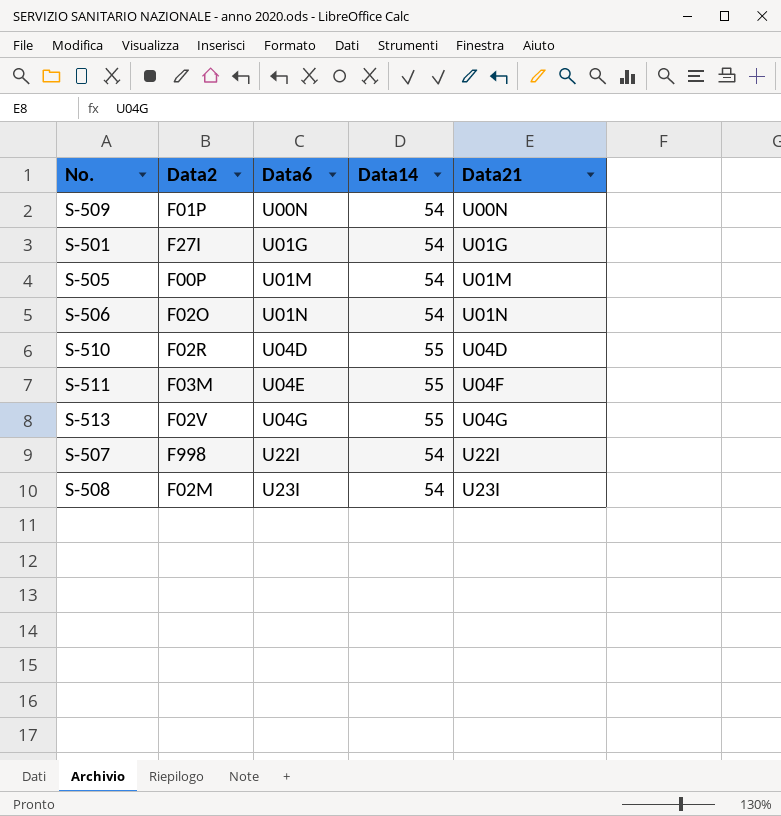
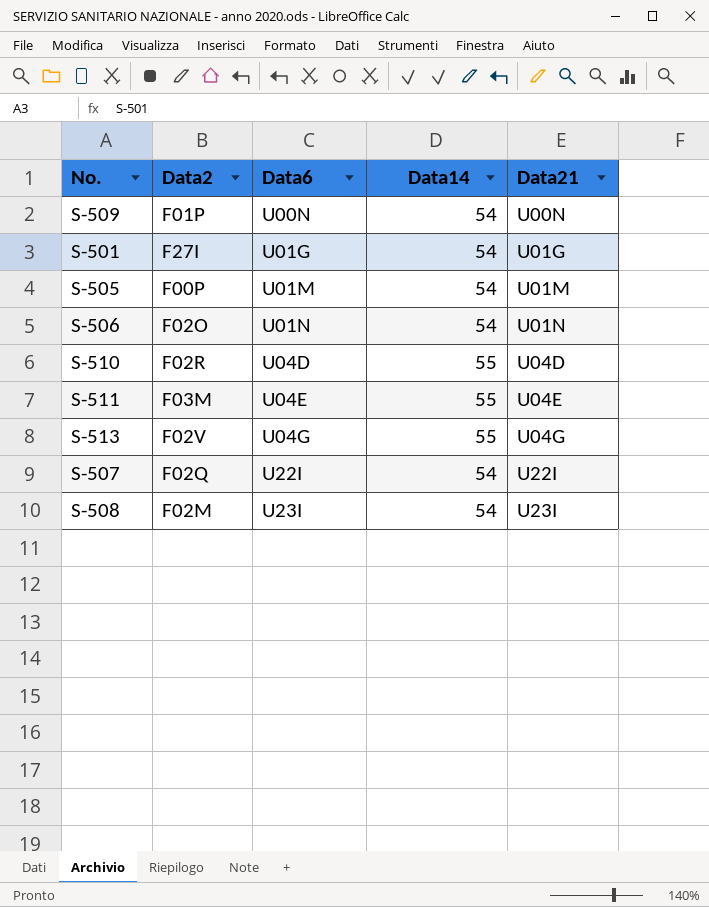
S-511 | Data21: U04F -> U04E
S-507 | Data2: F998 -> F02Q

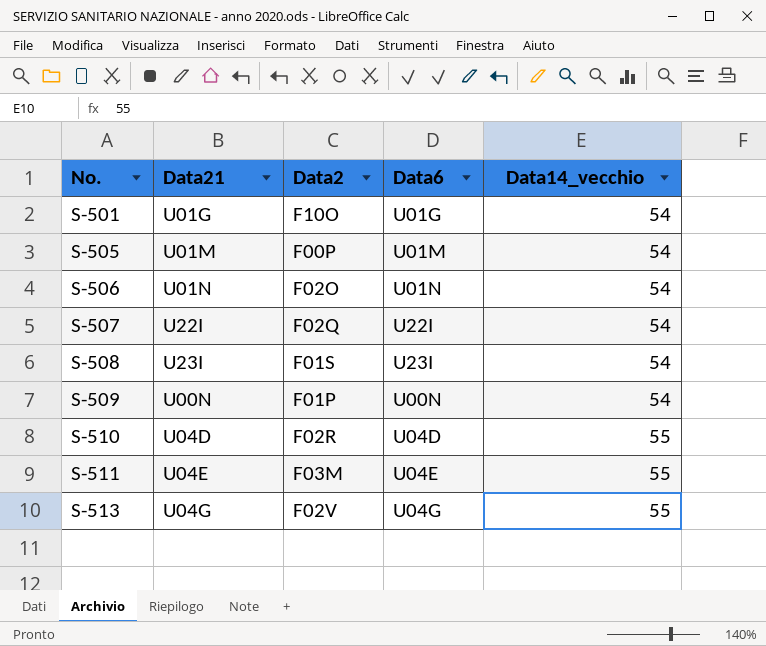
row order: Data6 ascending -> No. ascending
column Data21 | position: 5 -> 2
column name: Data14 -> Data14_vecchio
S-501 | Data2: F27I -> F10O
S-508 | Data2: F02M -> F01S

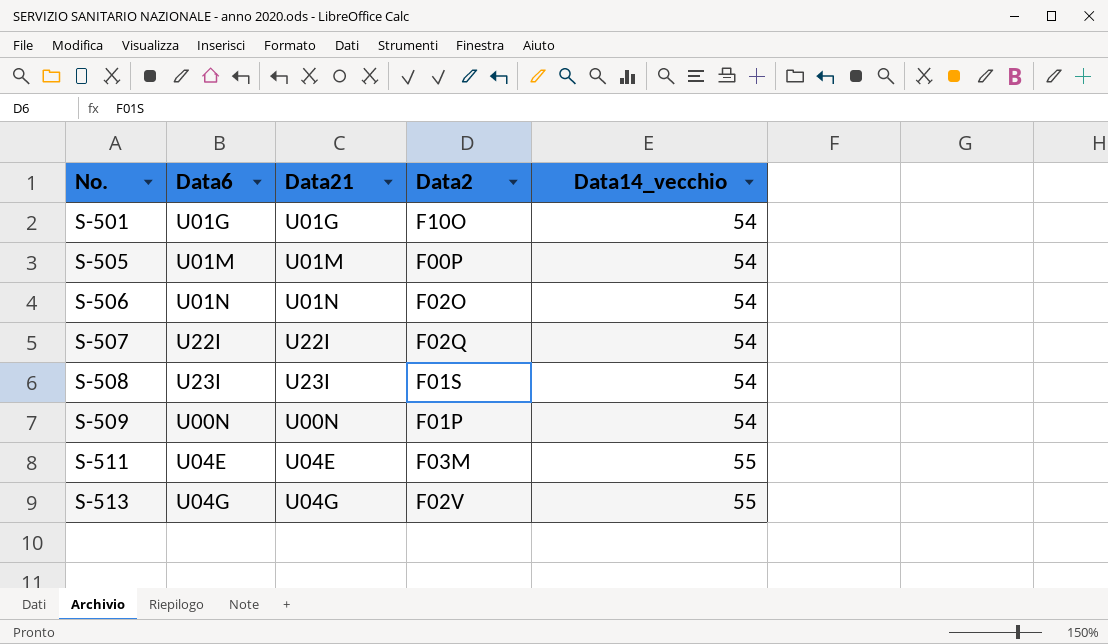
column Data6 | position: 4 -> 2
row S-510: U04D | F02R | U04D | 55 -> none

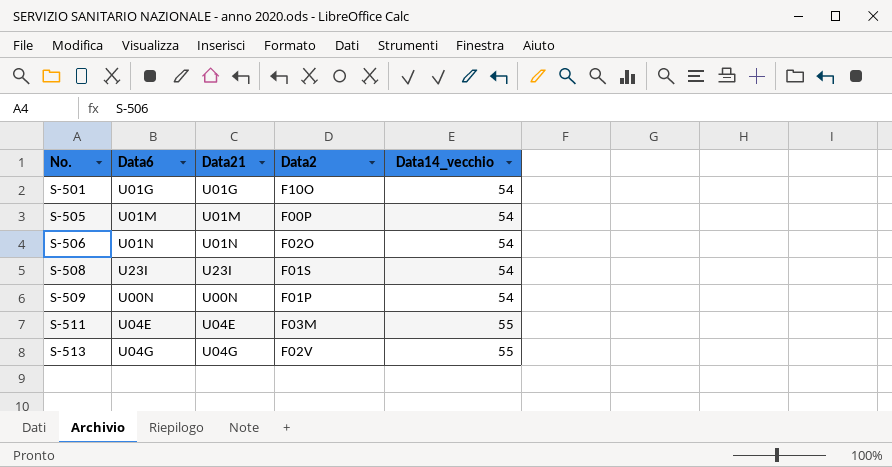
row S-507: U22I | U22I | F02Q | 54 -> none

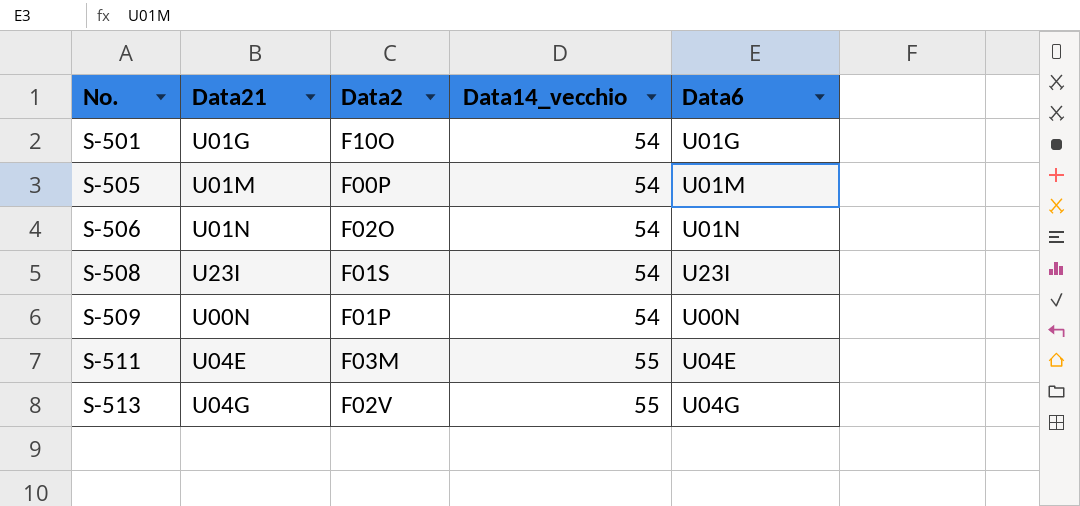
column Data6 | position: 2 -> 5

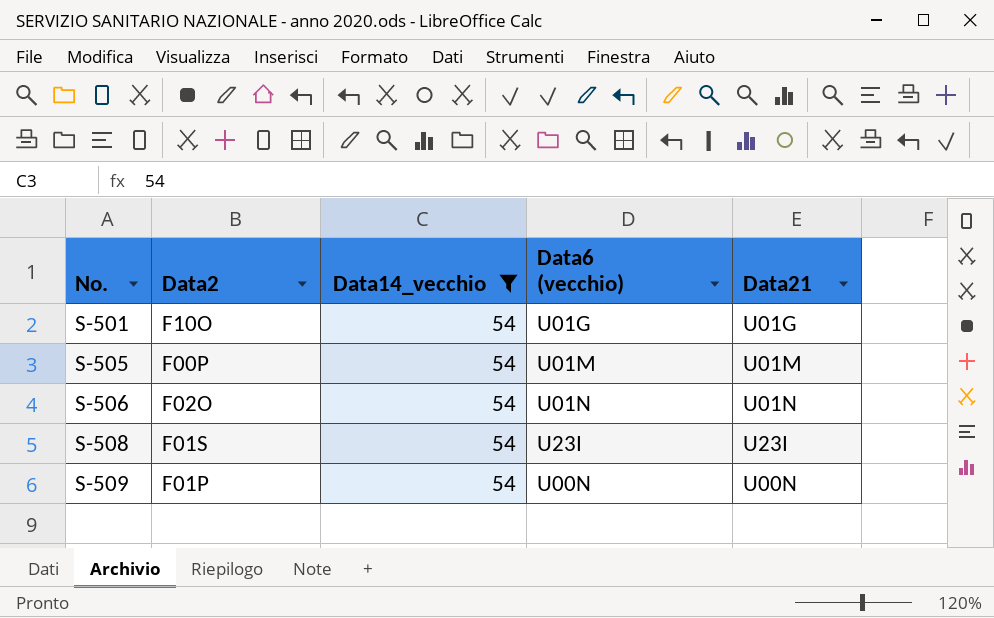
filter: none -> Data14_vecchio = 54
column name: Data6 -> Data6 (vecchio)
column Data21 | position: 2 -> 5

